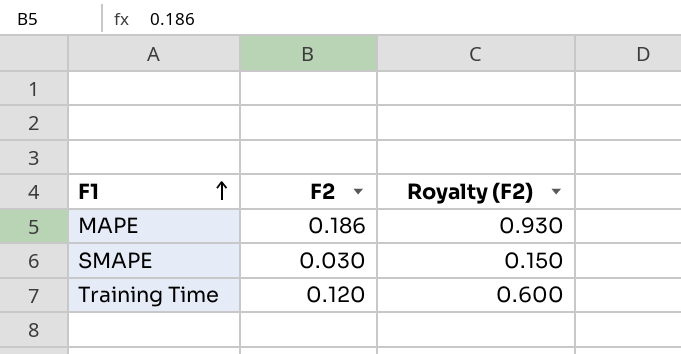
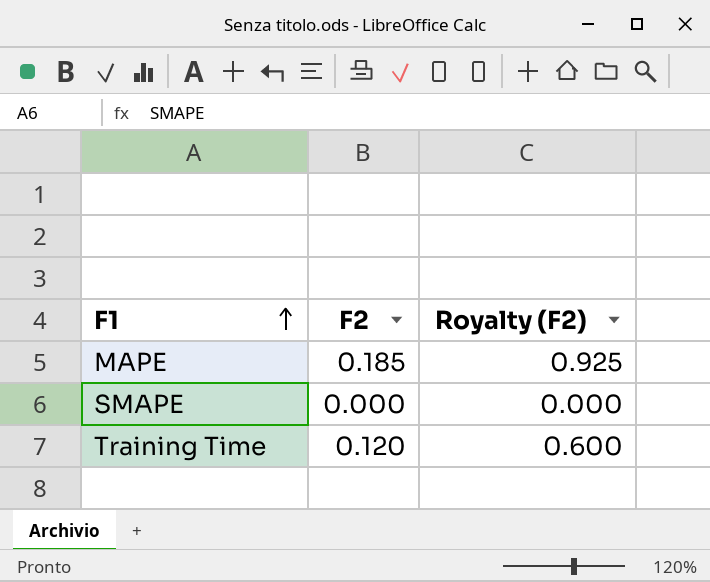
MAPE | F2: 0.186 -> 0.185
MAPE | Royalty (F2): 0.930 -> 0.925
SMAPE | F2: 0.030 -> 0.000
SMAPE | Royalty (F2): 0.150 -> 0.000

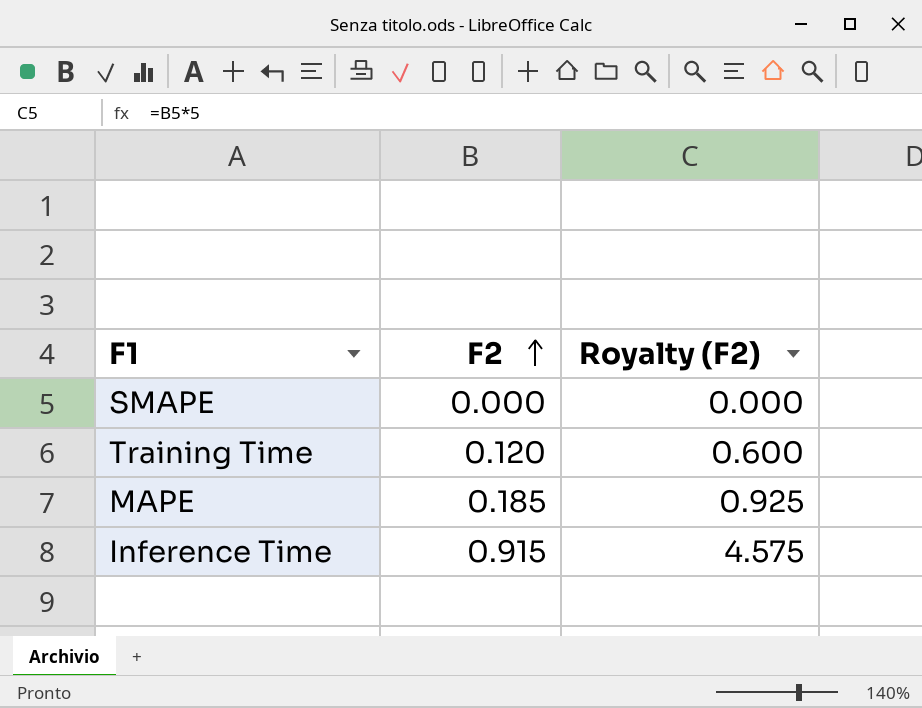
row order: F1 ascending -> F2 ascending
row Inference Time: none -> 0.915 | 4.575

